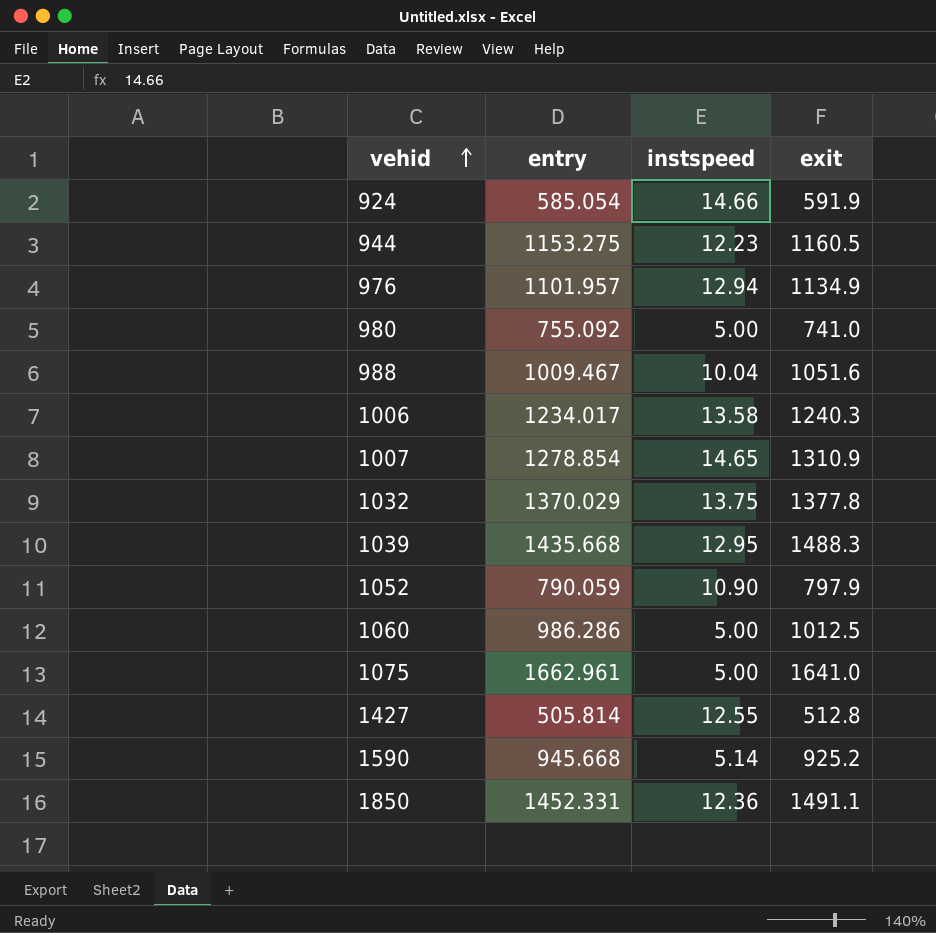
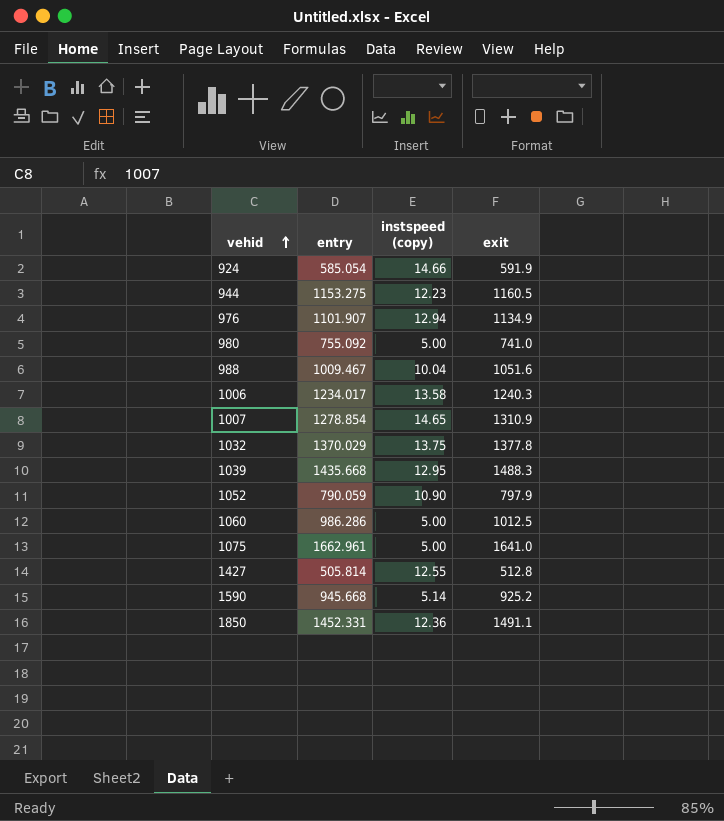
column name: instspeed -> instspeed (copy)
976 | entry: 1101.957 -> 1101.907

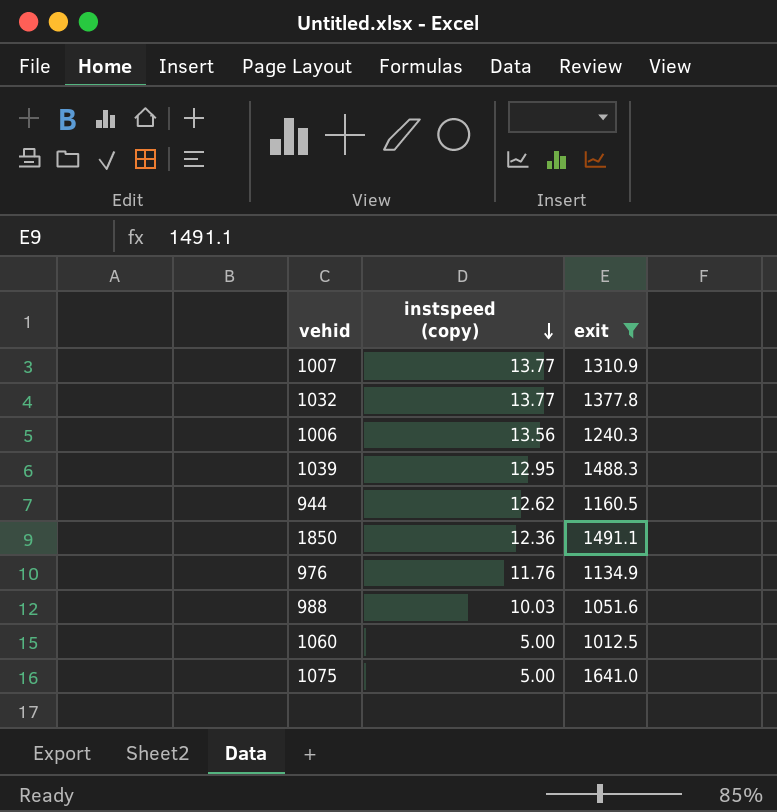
filter: none -> exit >= 1012.5
row order: vehid ascending -> instspeed (copy) descending
column entry | position: 2 -> none
1007 | instspeed (copy): 14.65 -> 13.77
1032 | instspeed (copy): 13.75 -> 13.77
1006 | instspeed (copy): 13.58 -> 13.56
944 | instspeed (copy): 12.23 -> 12.62
976 | instspeed (copy): 12.94 -> 11.76
988 | instspeed (copy): 10.04 -> 10.03

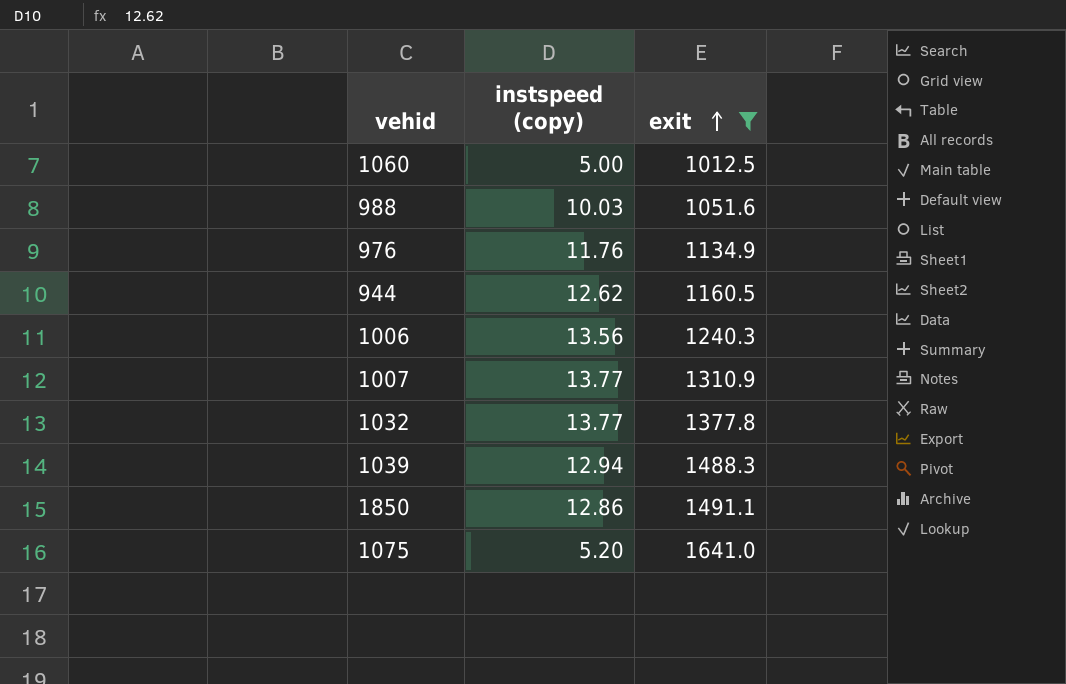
row order: instspeed (copy) descending -> exit ascending
1039 | instspeed (copy): 12.95 -> 12.94
1850 | instspeed (copy): 12.36 -> 12.86
1075 | instspeed (copy): 5.00 -> 5.20

